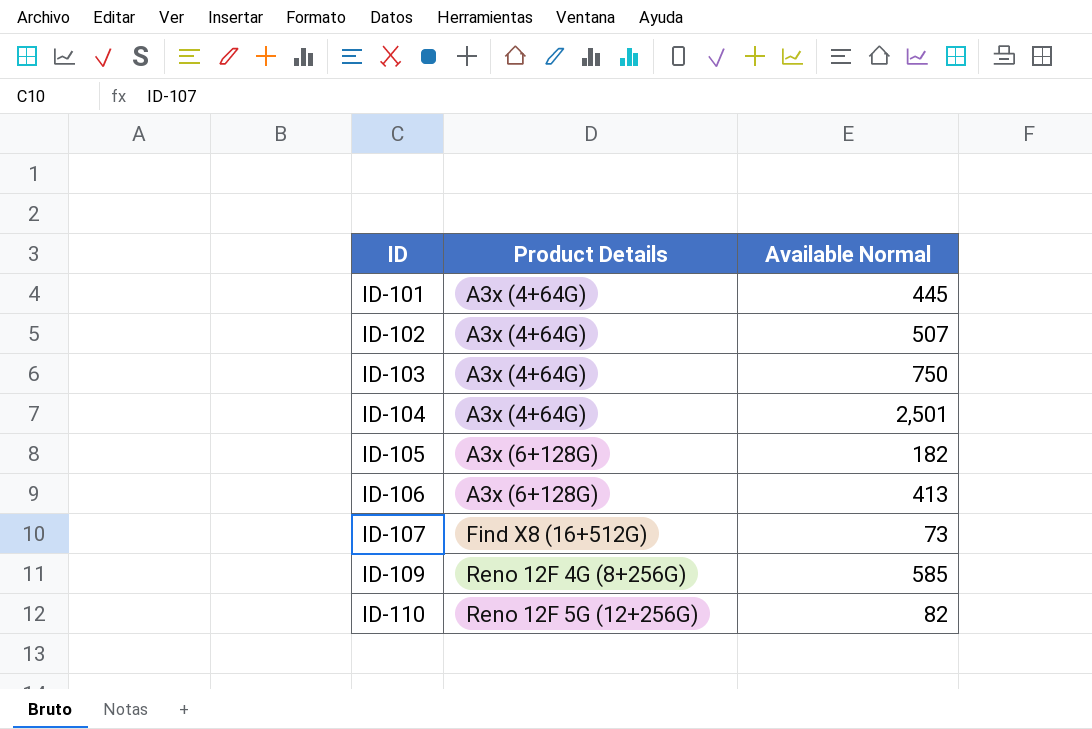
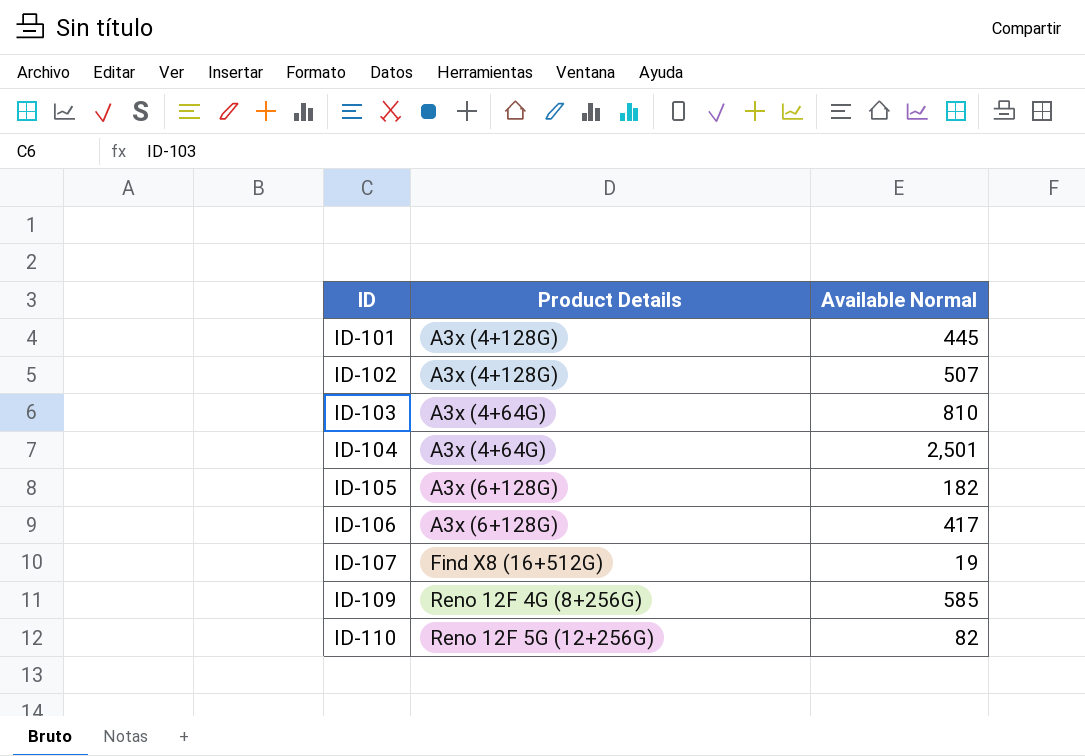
ID-101 | Product Details: A3x (4+64G) -> A3x (4+128G)
ID-102 | Product Details: A3x (4+64G) -> A3x (4+128G)
ID-103 | Available Normal: 750 -> 810
ID-106 | Available Normal: 413 -> 417
ID-107 | Available Normal: 73 -> 19

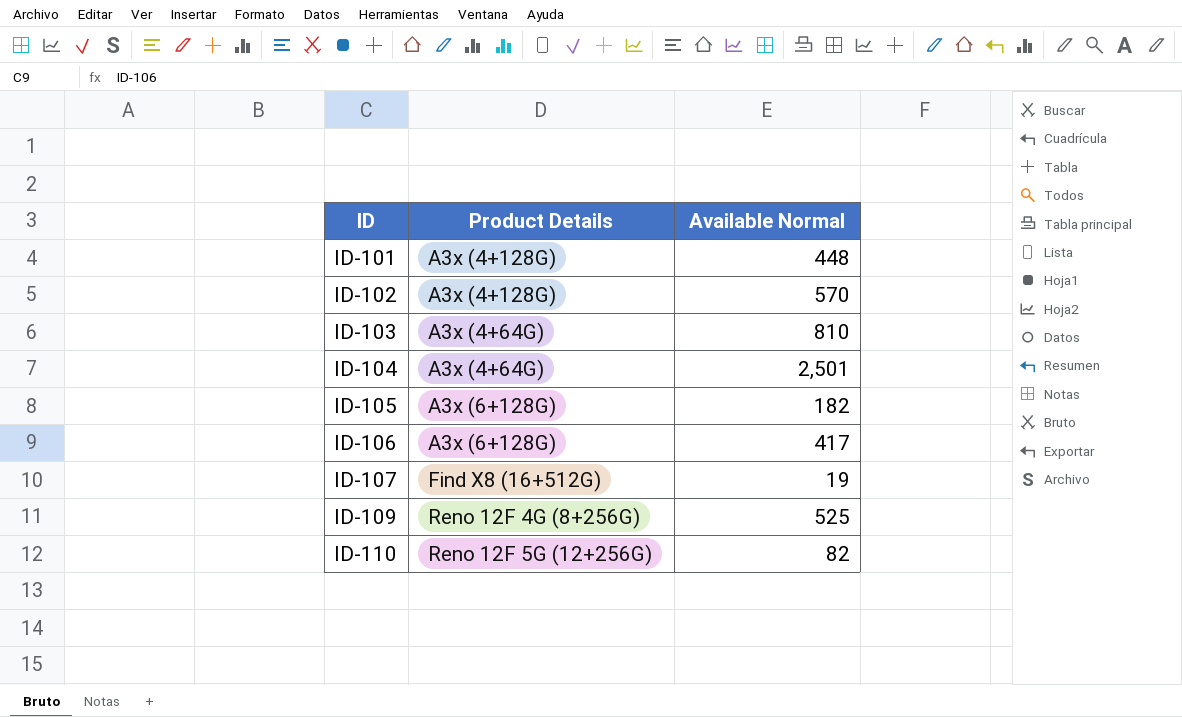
ID-101 | Available Normal: 445 -> 448
ID-102 | Available Normal: 507 -> 570
ID-109 | Available Normal: 585 -> 525

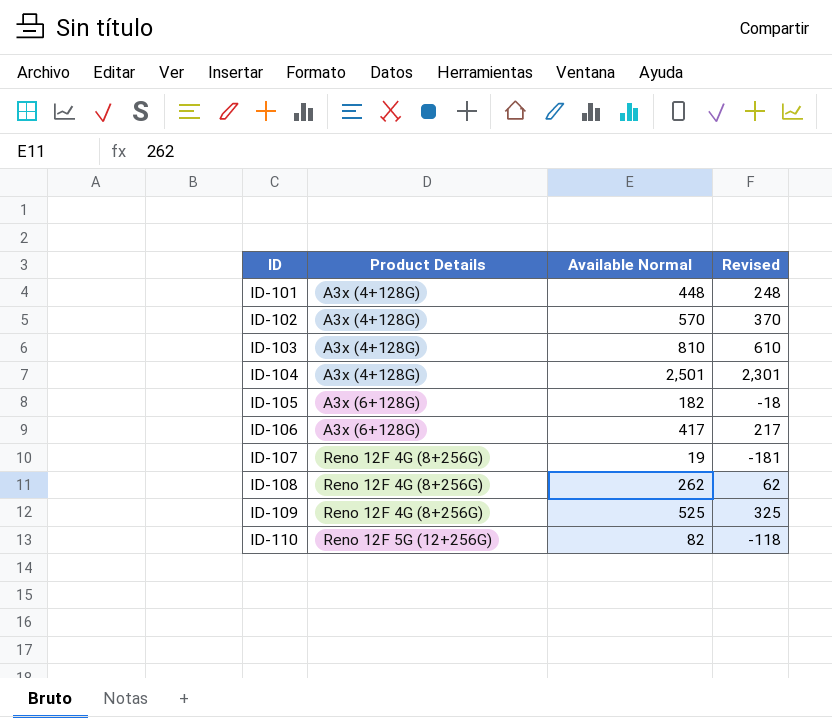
column Revised | formula: none -> [Available Normal] - 200
ID-103 | Product Details: A3x (4+64G) -> A3x (4+128G)
ID-104 | Product Details: A3x (4+64G) -> A3x (4+128G)
ID-107 | Product Details: Find X8 (16+512G) -> Reno 12F 4G (8+256G)
row ID-108: none -> Reno 12F 4G (8+256G) | 262 | 62

